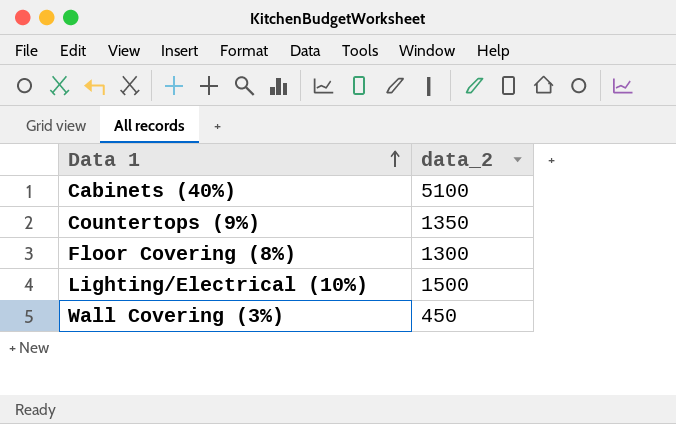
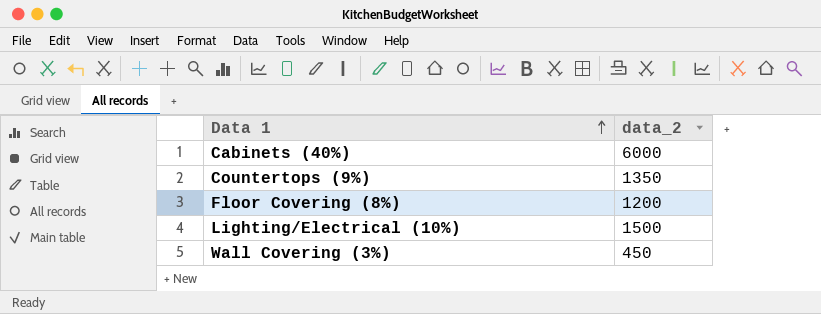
Cabinets (40%) | data_2: 5100 -> 6000
Floor Covering (8%) | data_2: 1300 -> 1200

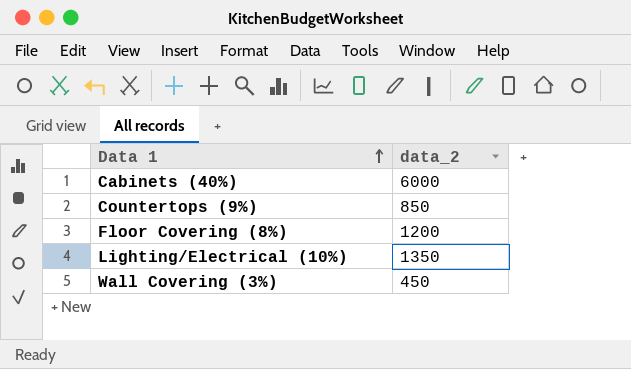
Countertops (9%) | data_2: 1350 -> 850
Lighting/Electrical (10%) | data_2: 1500 -> 1350

